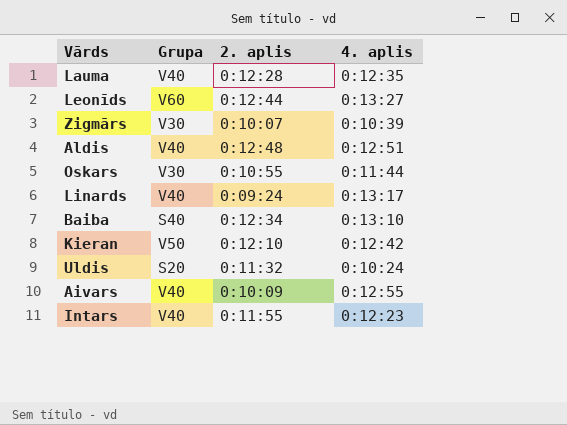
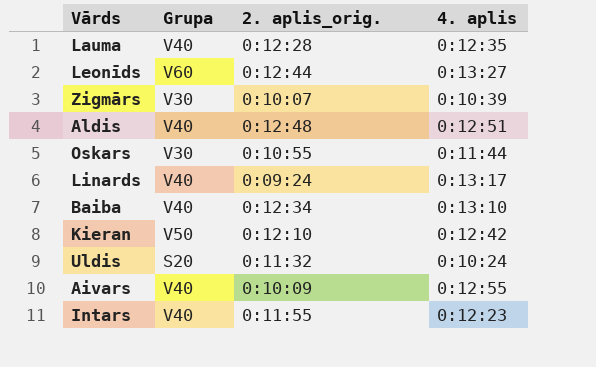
column name: 2. aplis -> 2. aplis_orig.
Baiba | Grupa: S40 -> V40

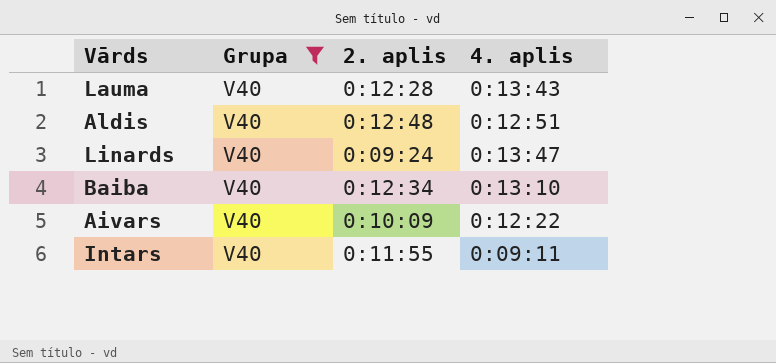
filter: none -> Grupa = V40
column name: 2. aplis_orig. -> 2. aplis
Lauma | 4. aplis: 0:12:35 -> 0:13:43
Linards | 4. aplis: 0:13:17 -> 0:13:47
Aivars | 4. aplis: 0:12:55 -> 0:12:22
Intars | 4. aplis: 0:12:23 -> 0:09:11

